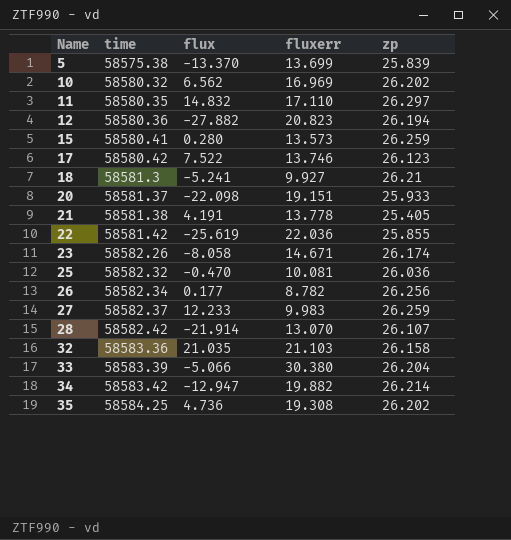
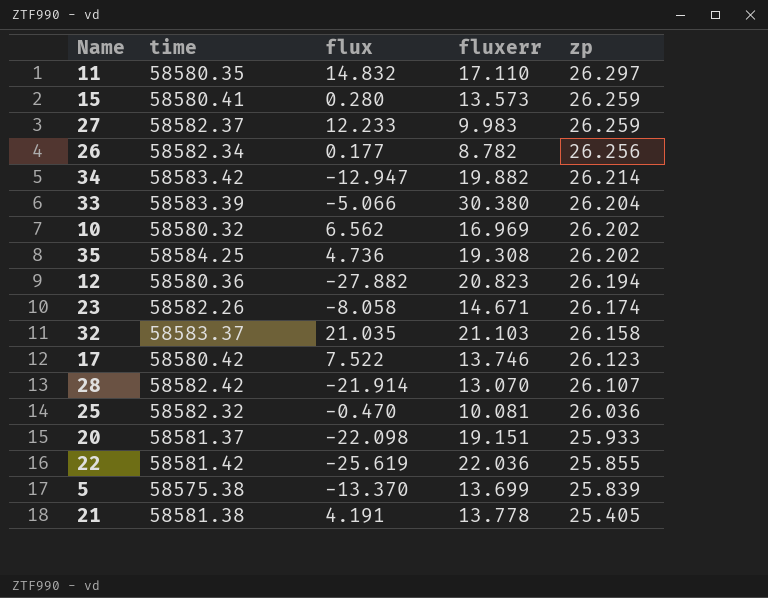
row order: Name ascending -> zp descending
row 18: 58581.3 | -5.241 | 9.927 | 26.21 -> none
32 | time: 58583.36 -> 58583.37

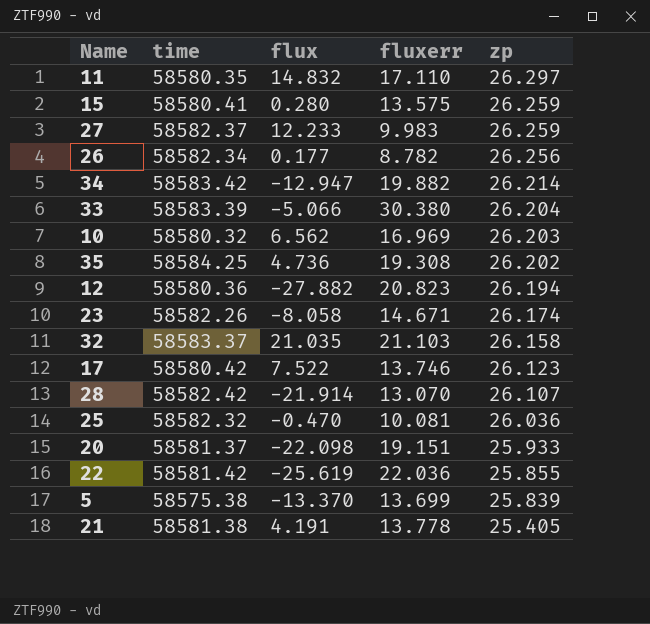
15 | fluxerr: 13.573 -> 13.575
10 | zp: 26.202 -> 26.203

